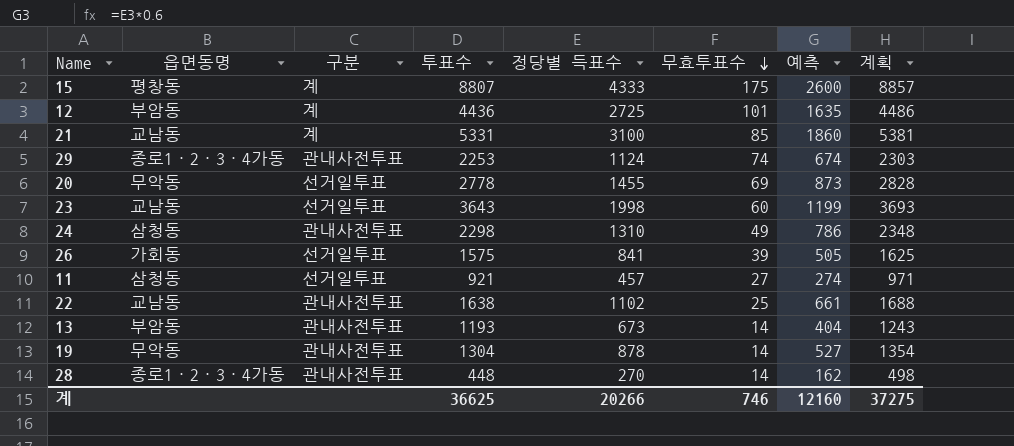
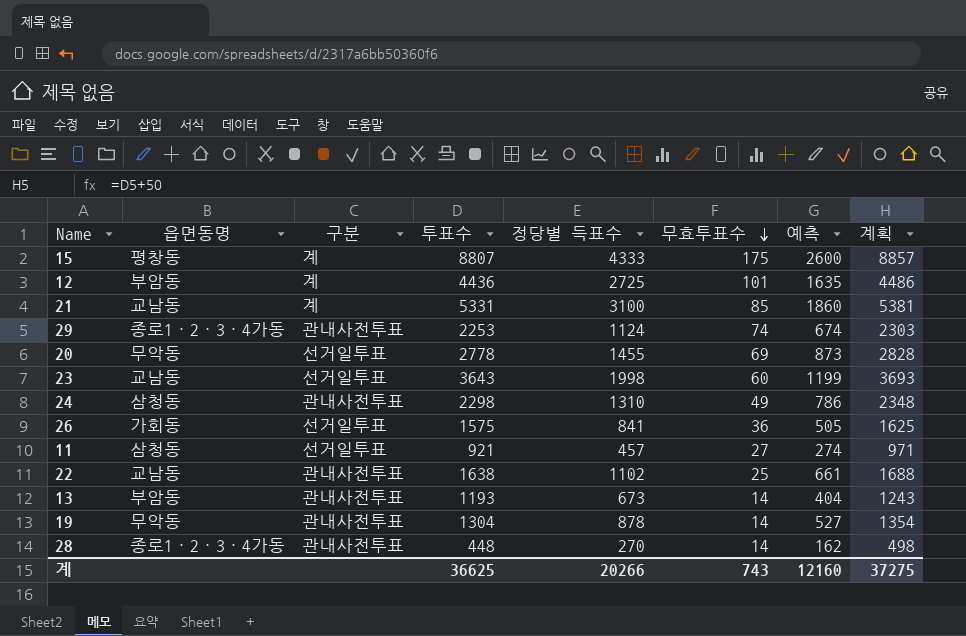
26 | 무효투표수: 39 -> 36
계 | 무효투표수: 746 -> 743

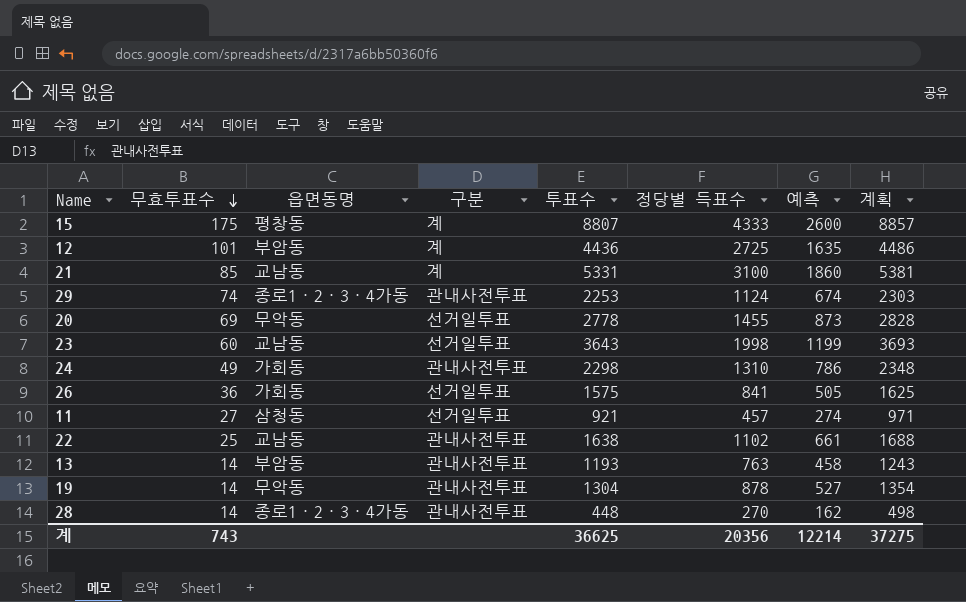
column 무효투표수 | position: 6 -> 2
24 | 읍면동명: 삼청동 -> 가회동
13 | 정당별 득표수: 673 -> 763
13 | 예측: 404 -> 458
계 | 정당별 득표수: 20266 -> 20356
계 | 예측: 12160 -> 12214

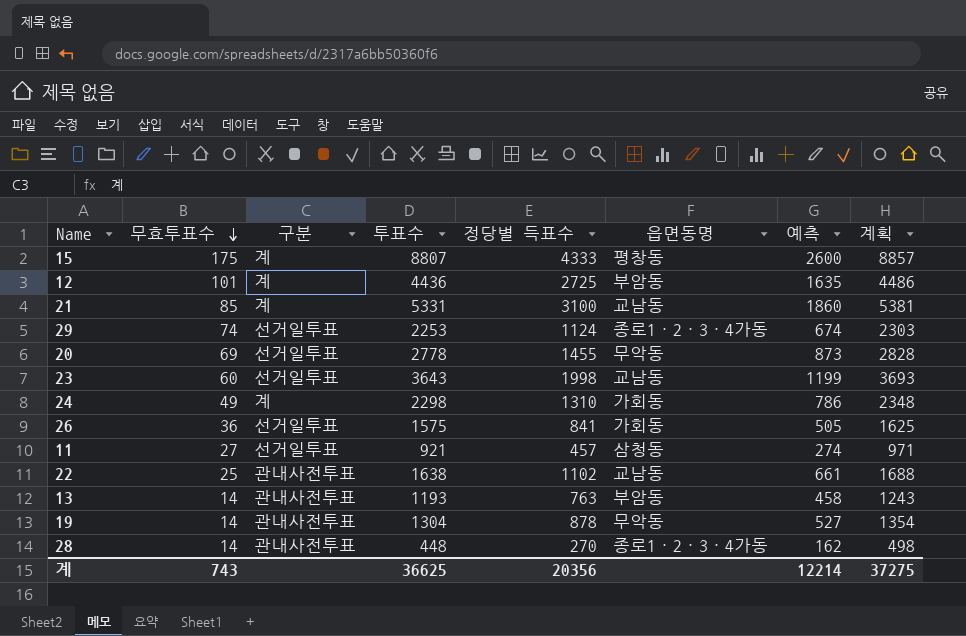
column 읍면동명 | position: 3 -> 6
29 | 구분: 관내사전투표 -> 선거일투표
24 | 구분: 관내사전투표 -> 계

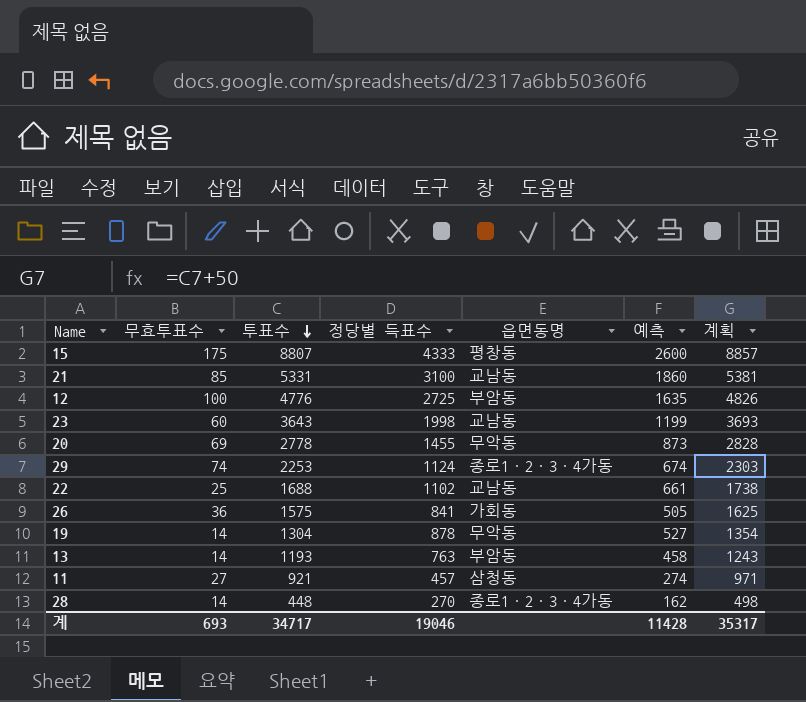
row order: 무효투표수 descending -> 투표수 descending
column 구분 | position: 3 -> none
row 24: 49 | 계 | 2298 | 1310 | 가회동 | 786 | 2348 -> none
12 | 무효투표수: 101 -> 100
12 | 투표수: 4436 -> 4776
12 | 계획: 4486 -> 4826
22 | 투표수: 1638 -> 1688
22 | 계획: 1688 -> 1738
계 | 무효투표수: 743 -> 693
계 | 투표수: 36625 -> 34717
계 | 정당별 득표수: 20356 -> 19046
계 | 예측: 12214 -> 11428
계 | 계획: 37275 -> 35317

